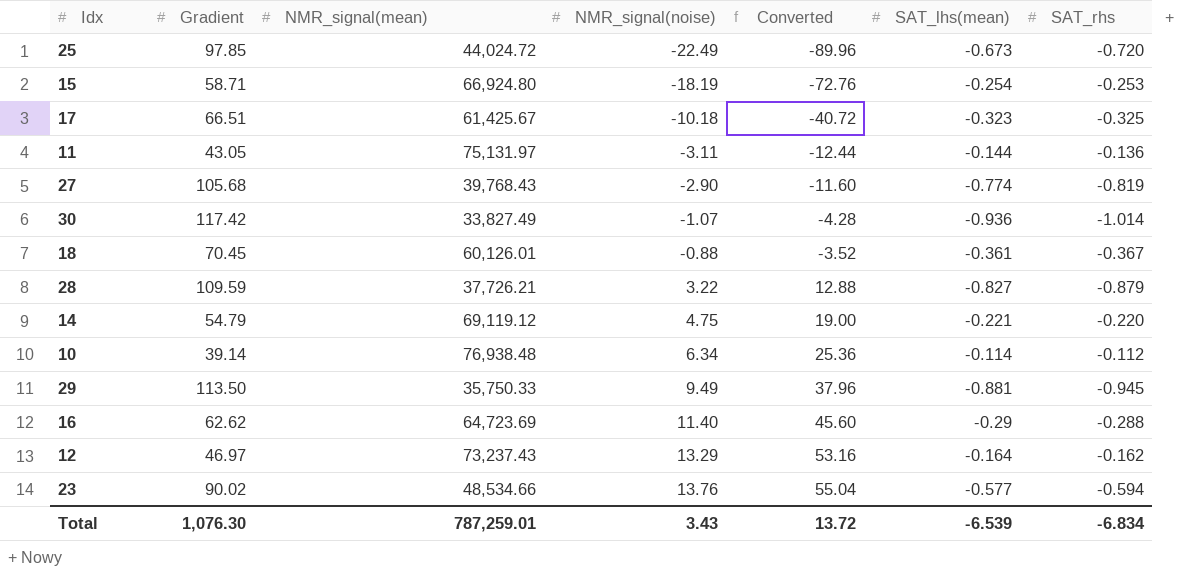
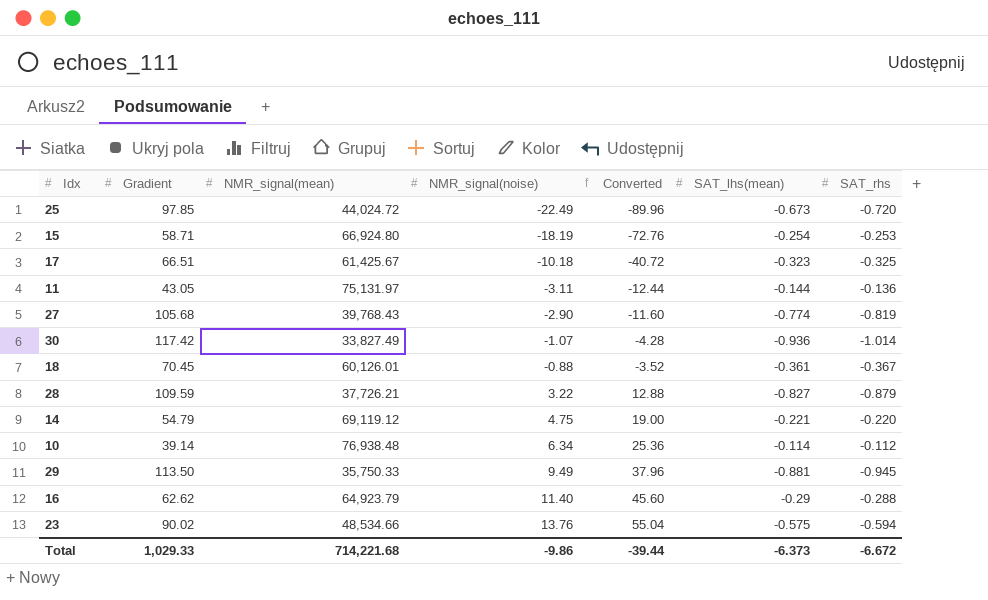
row 12: 46.97 | 73,237.43 | 13.29 | 53.16 | -0.164 | -0.162 -> none
16 | NMR_signal(mean): 64,723.69 -> 64,923.79
23 | SAT_lhs(mean): -0.577 -> -0.575
Total | Gradient: 1,076.30 -> 1,029.33
Total | NMR_signal(mean): 787,259.01 -> 714,221.68
Total | NMR_signal(noise): 3.43 -> -9.86
Total | Converted: 13.72 -> -39.44
Total | SAT_lhs(mean): -6.539 -> -6.373
Total | SAT_rhs: -6.834 -> -6.672

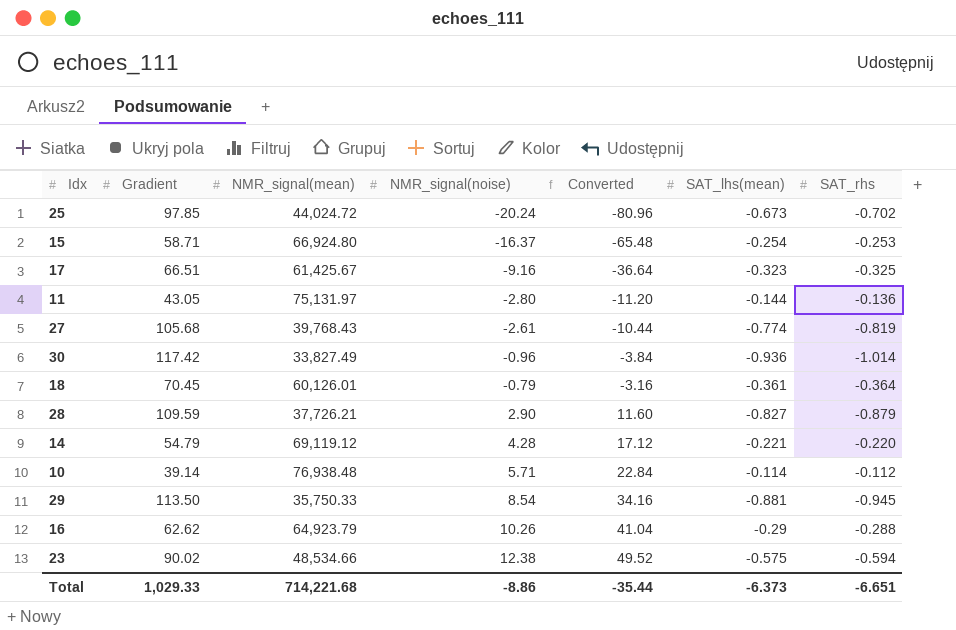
25 | NMR_signal(noise): -22.49 -> -20.24
25 | Converted: -89.96 -> -80.96
25 | SAT_rhs: -0.720 -> -0.702
15 | NMR_signal(noise): -18.19 -> -16.37
15 | Converted: -72.76 -> -65.48
17 | NMR_signal(noise): -10.18 -> -9.16
17 | Converted: -40.72 -> -36.64
11 | NMR_signal(noise): -3.11 -> -2.80
11 | Converted: -12.44 -> -11.20
27 | NMR_signal(noise): -2.90 -> -2.61
27 | Converted: -11.60 -> -10.44
30 | NMR_signal(noise): -1.07 -> -0.96
30 | Converted: -4.28 -> -3.84
18 | NMR_signal(noise): -0.88 -> -0.79
18 | Converted: -3.52 -> -3.16
18 | SAT_rhs: -0.367 -> -0.364
28 | NMR_signal(noise): 3.22 -> 2.90
28 | Converted: 12.88 -> 11.60
14 | NMR_signal(noise): 4.75 -> 4.28
14 | Converted: 19.00 -> 17.12
10 | NMR_signal(noise): 6.34 -> 5.71
10 | Converted: 25.36 -> 22.84
29 | NMR_signal(noise): 9.49 -> 8.54
29 | Converted: 37.96 -> 34.16
16 | NMR_signal(noise): 11.40 -> 10.26
16 | Converted: 45.60 -> 41.04
23 | NMR_signal(noise): 13.76 -> 12.38
23 | Converted: 55.04 -> 49.52
Total | NMR_signal(noise): -9.86 -> -8.86
Total | Converted: -39.44 -> -35.44
Total | SAT_rhs: -6.672 -> -6.651

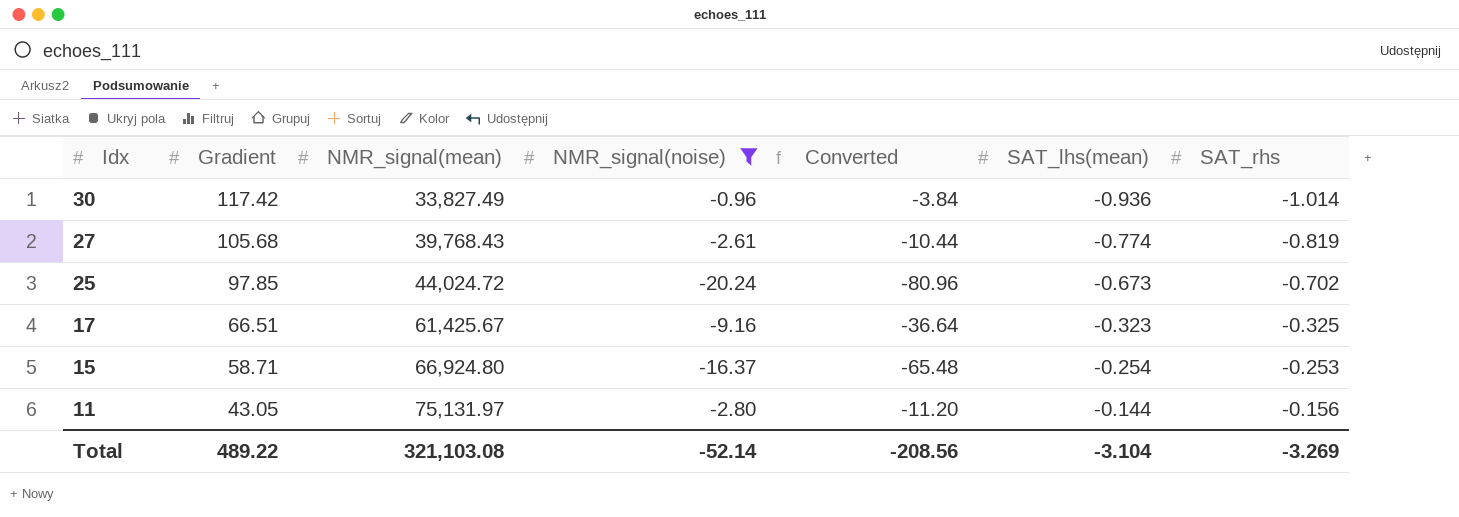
filter: none -> NMR_signal(noise) <= -0.96
row order: NMR_signal(noise) ascending -> Idx descending
11 | SAT_rhs: -0.136 -> -0.156
Total | Gradient: 1,029.33 -> 489.22
Total | NMR_signal(mean): 714,221.68 -> 321,103.08
Total | NMR_signal(noise): -8.86 -> -52.14
Total | Converted: -35.44 -> -208.56
Total | SAT_lhs(mean): -6.373 -> -3.104
Total | SAT_rhs: -6.651 -> -3.269

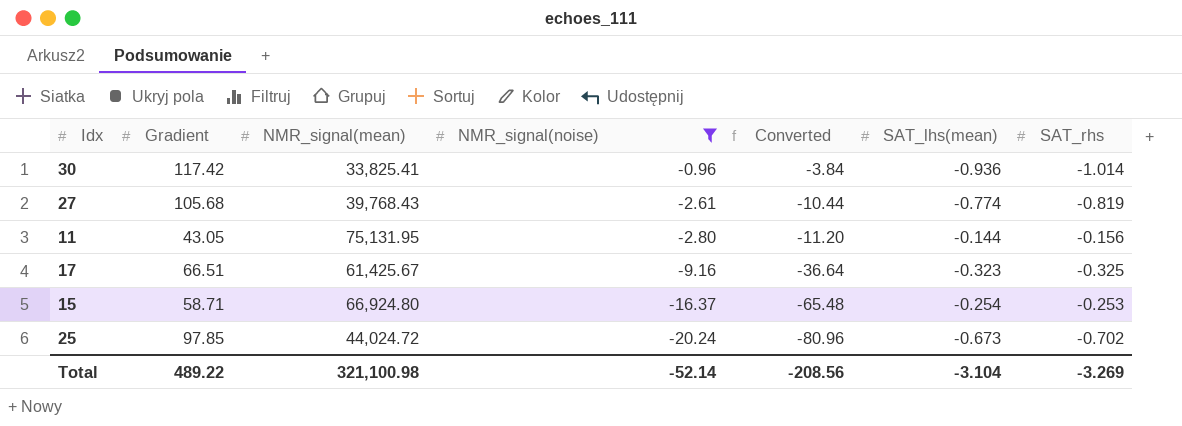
row order: Idx descending -> NMR_signal(noise) descending
30 | NMR_signal(mean): 33,827.49 -> 33,825.41
11 | NMR_signal(mean): 75,131.97 -> 75,131.95
Total | NMR_signal(mean): 321,103.08 -> 321,100.98

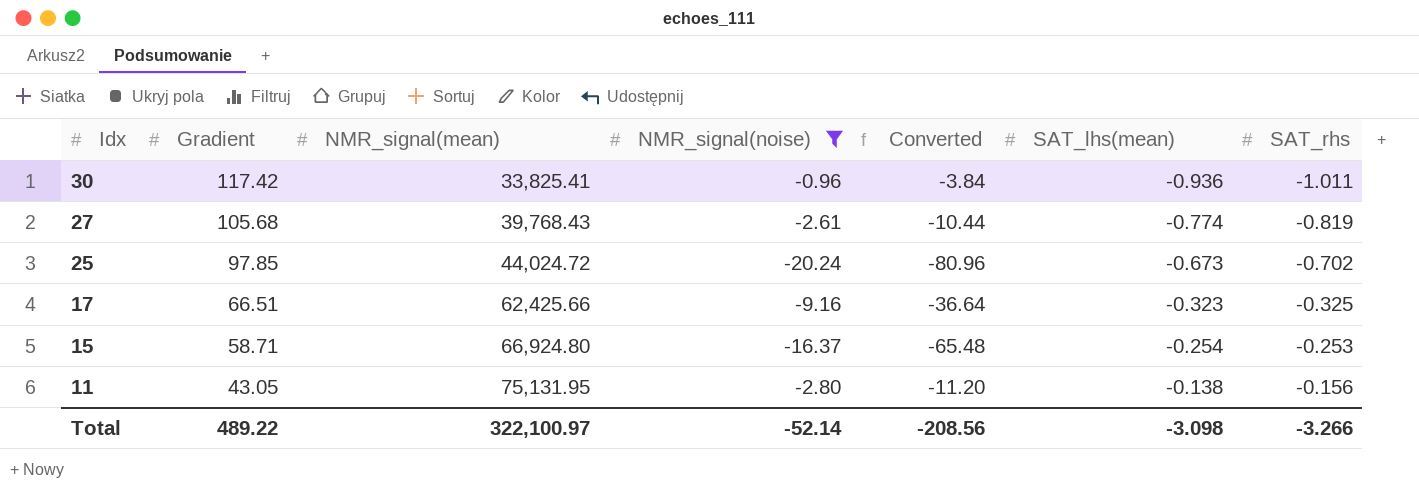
row order: NMR_signal(noise) descending -> Idx descending
30 | SAT_rhs: -1.014 -> -1.011
17 | NMR_signal(mean): 61,425.67 -> 62,425.66
11 | SAT_lhs(mean): -0.144 -> -0.138
Total | NMR_signal(mean): 321,100.98 -> 322,100.97
Total | SAT_lhs(mean): -3.104 -> -3.098
Total | SAT_rhs: -3.269 -> -3.266

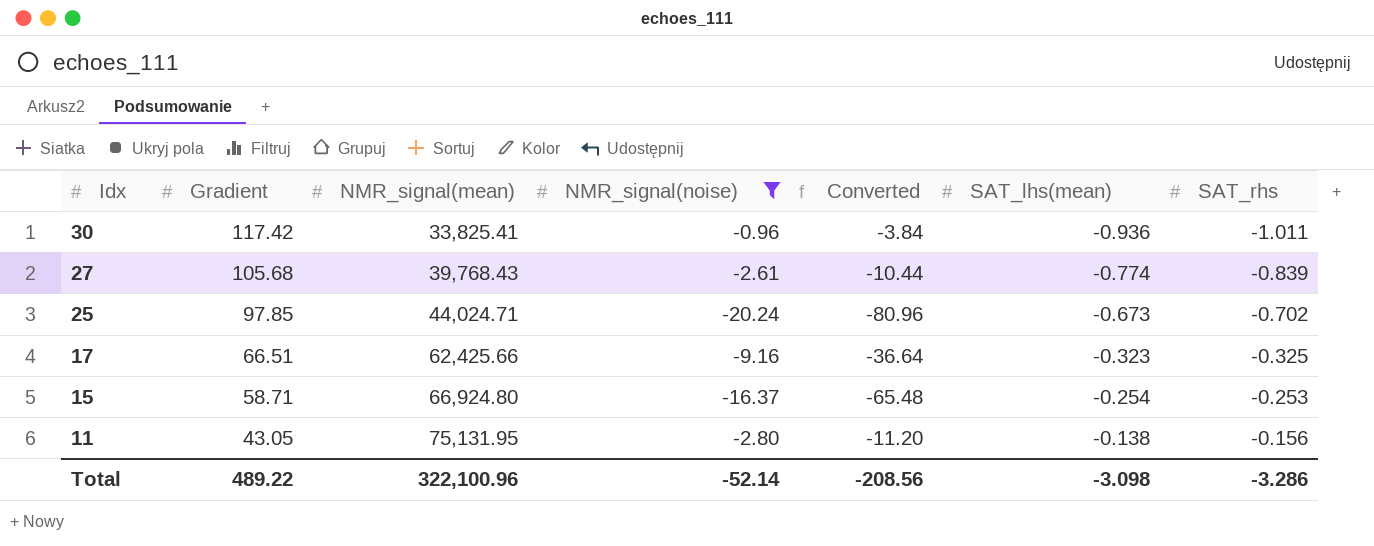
27 | SAT_rhs: -0.819 -> -0.839
25 | NMR_signal(mean): 44,024.72 -> 44,024.71
Total | NMR_signal(mean): 322,100.97 -> 322,100.96
Total | SAT_rhs: -3.266 -> -3.286

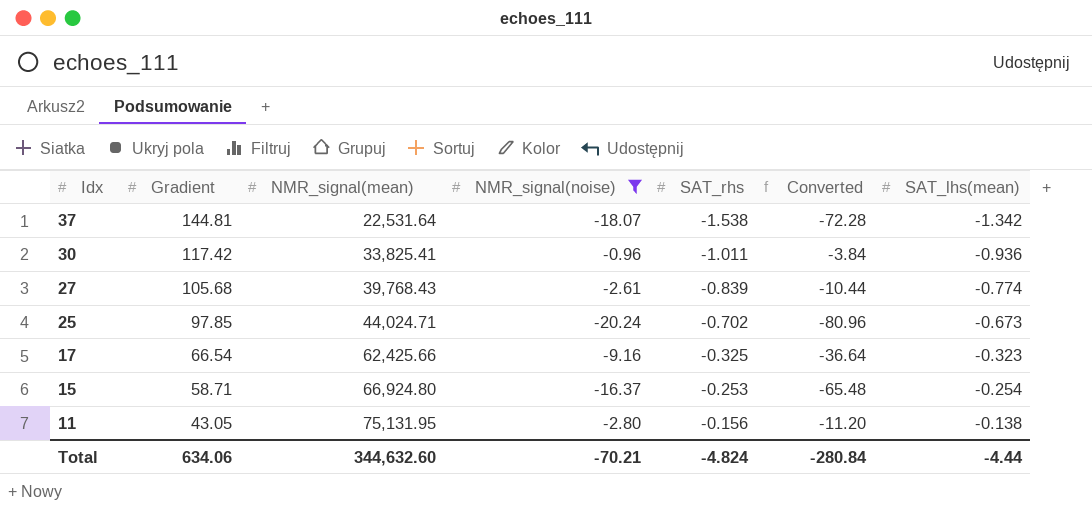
column SAT_rhs | position: 7 -> 5
row 37: none -> 144.81 | 22,531.64 | -18.07 | -1.538 | -72.28 | -1.342
17 | Gradient: 66.51 -> 66.54
Total | Gradient: 489.22 -> 634.06
Total | NMR_signal(mean): 322,100.96 -> 344,632.60
Total | NMR_signal(noise): -52.14 -> -70.21
Total | SAT_rhs: -3.286 -> -4.824
Total | Converted: -208.56 -> -280.84
Total | SAT_lhs(mean): -3.098 -> -4.44

